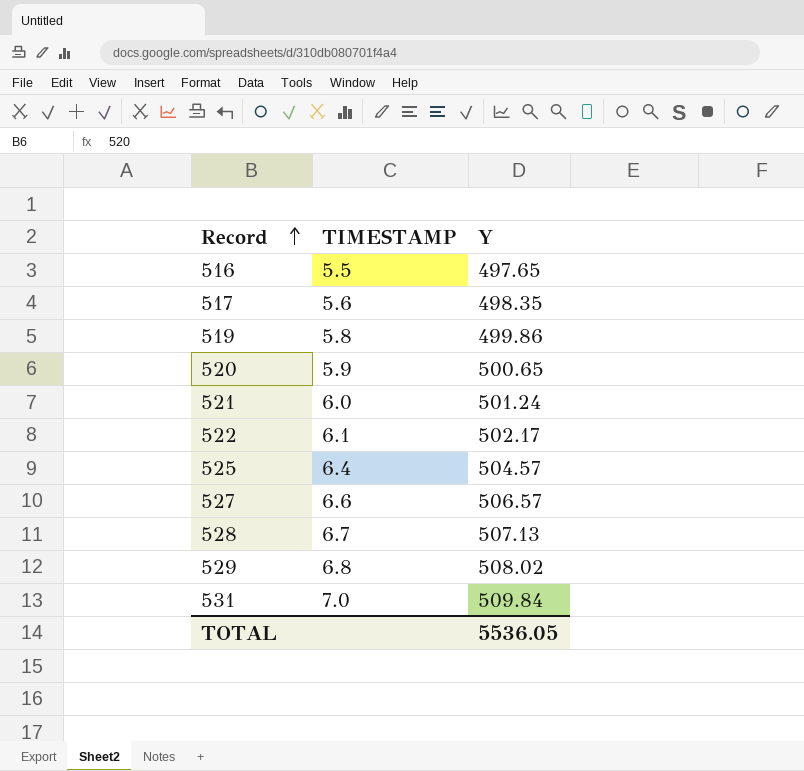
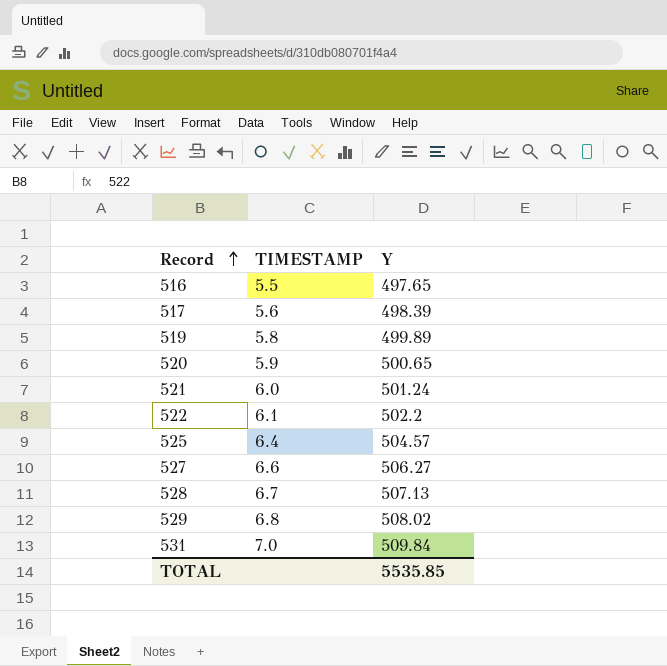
517 | Y: 498.35 -> 498.39
519 | Y: 499.86 -> 499.89
522 | Y: 502.17 -> 502.2
527 | Y: 506.57 -> 506.27
TOTAL | Y: 5536.05 -> 5535.85

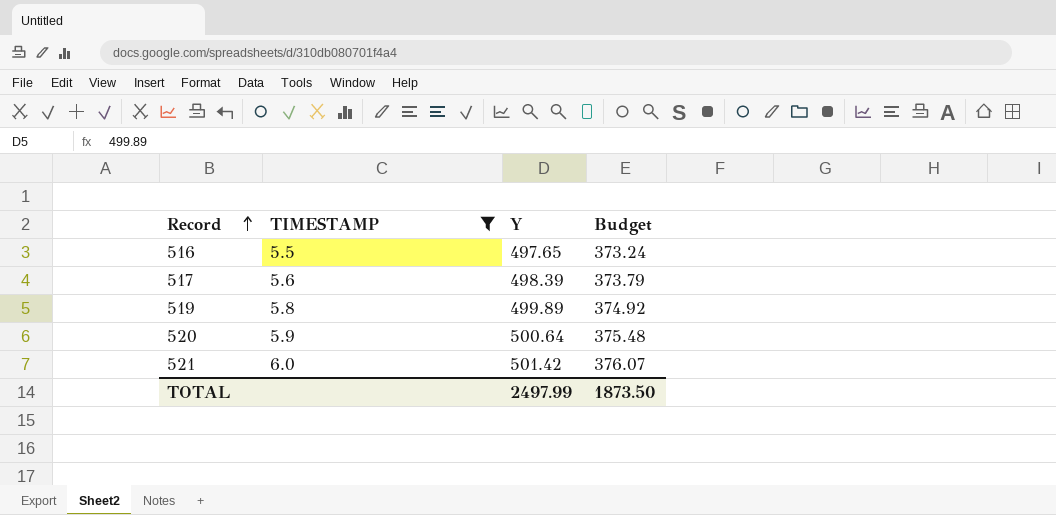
filter: none -> TIMESTAMP <= 6.0
column Budget | formula: none -> [Y] * 0.75
520 | Y: 500.65 -> 500.64
521 | Y: 501.24 -> 501.42
TOTAL | Y: 5535.85 -> 2497.99

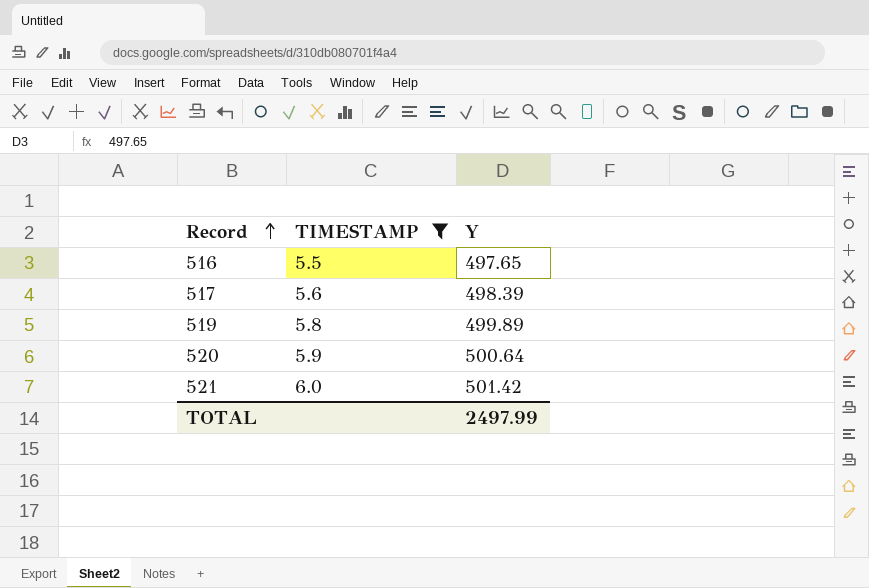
column Budget | formula: [Y] * 0.75 -> none

